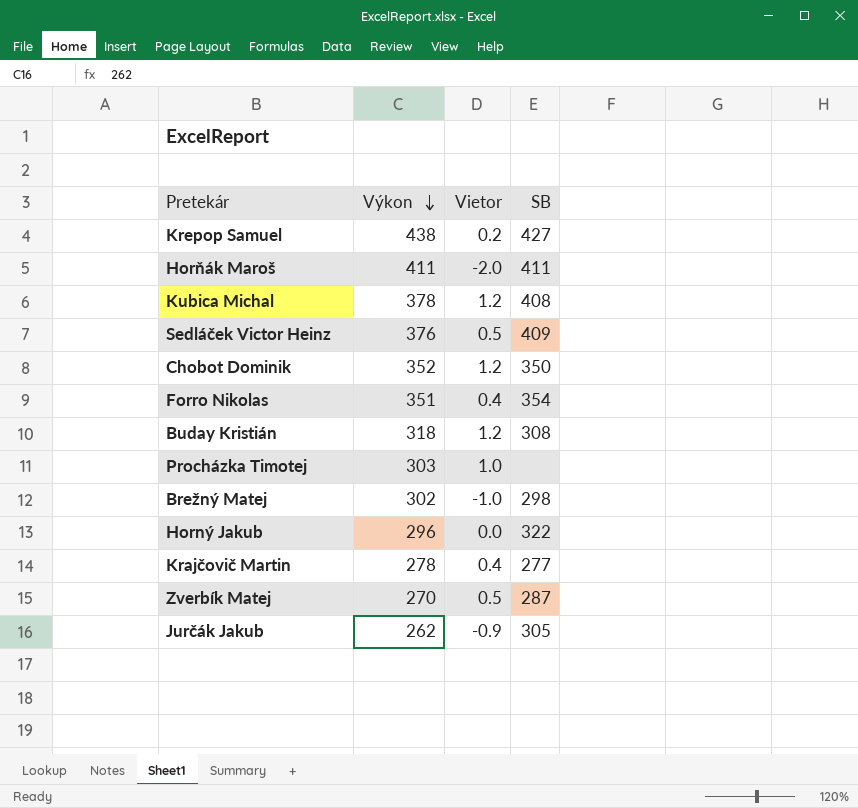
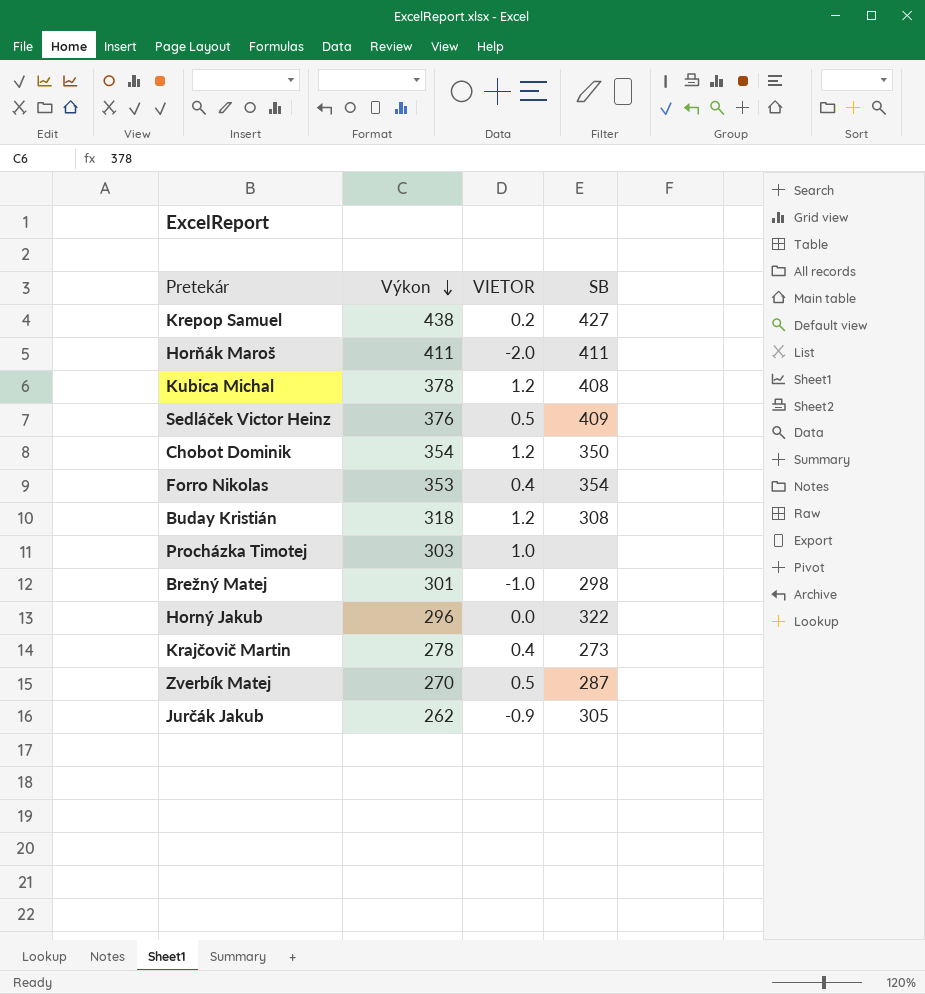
column name: Vietor -> VIETOR
Chobot Dominik | Výkon: 352 -> 354
Forro Nikolas | Výkon: 351 -> 353
Brežný Matej | Výkon: 302 -> 301
Krajčovič Martin | SB: 277 -> 273

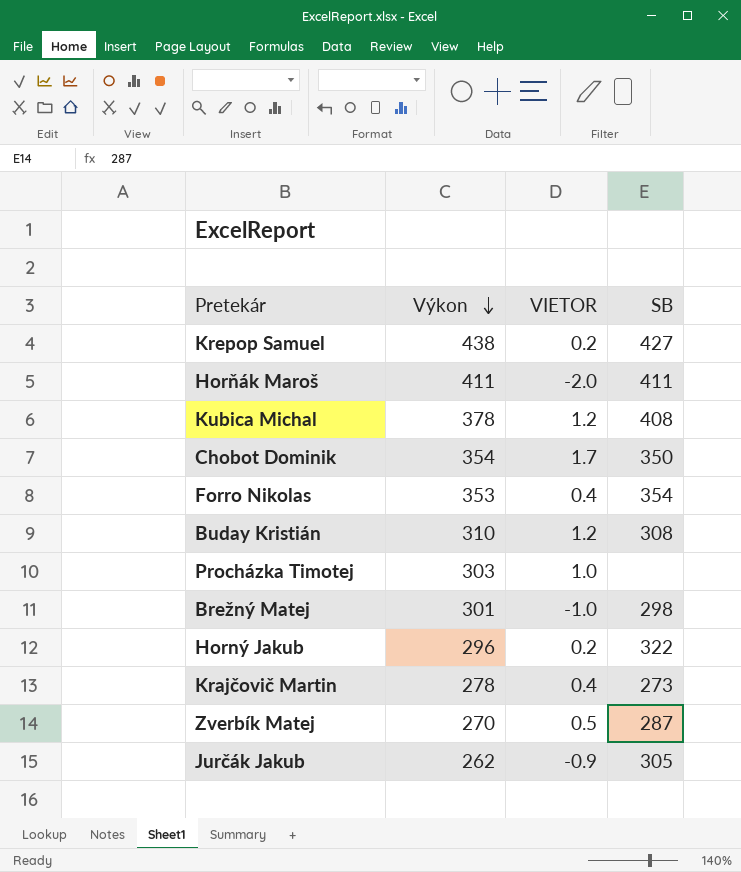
row Sedláček Victor Heinz: 376 | 0.5 | 409 -> none
Chobot Dominik | VIETOR: 1.2 -> 1.7
Buday Kristián | Výkon: 318 -> 310
Horný Jakub | VIETOR: 0.0 -> 0.2

